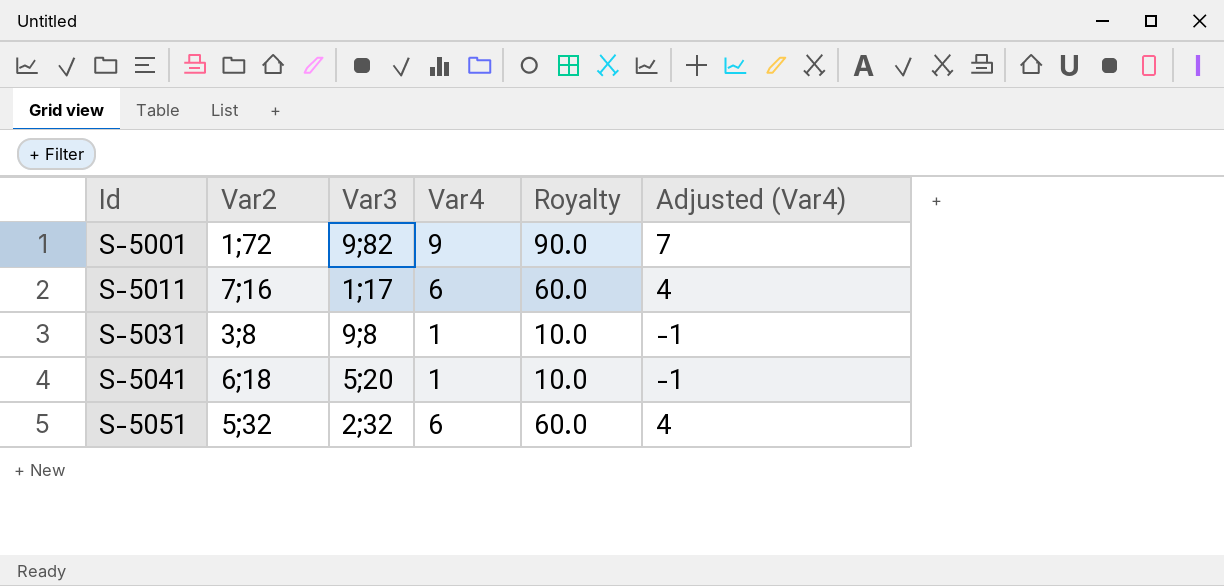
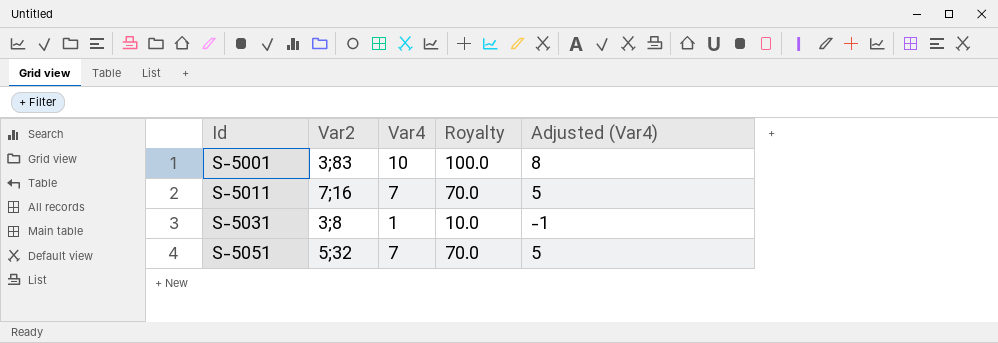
column Var3 | position: 3 -> none
row S-5041: 6;18 | 5;20 | 1 | 10.0 | -1 -> none
S-5001 | Var2: 1;72 -> 3;83
S-5001 | Var4: 9 -> 10
S-5001 | Royalty: 90.0 -> 100.0
S-5001 | Adjusted (Var4): 7 -> 8
S-5011 | Var4: 6 -> 7
S-5011 | Royalty: 60.0 -> 70.0
S-5011 | Adjusted (Var4): 4 -> 5
S-5051 | Var4: 6 -> 7
S-5051 | Royalty: 60.0 -> 70.0
S-5051 | Adjusted (Var4): 4 -> 5

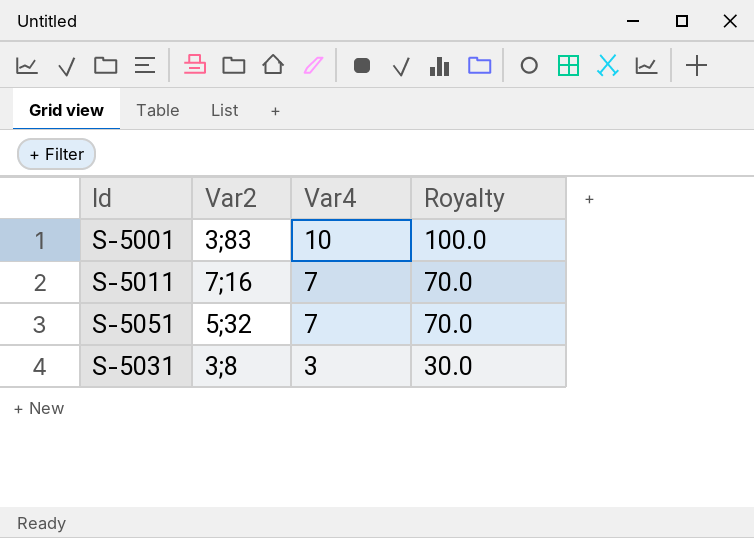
row order: Id ascending -> Var4 descending
column Adjusted (Var4) | formula: [Var4] - 2 -> none
S-5031 | Var4: 1 -> 3
S-5031 | Royalty: 10.0 -> 30.0

